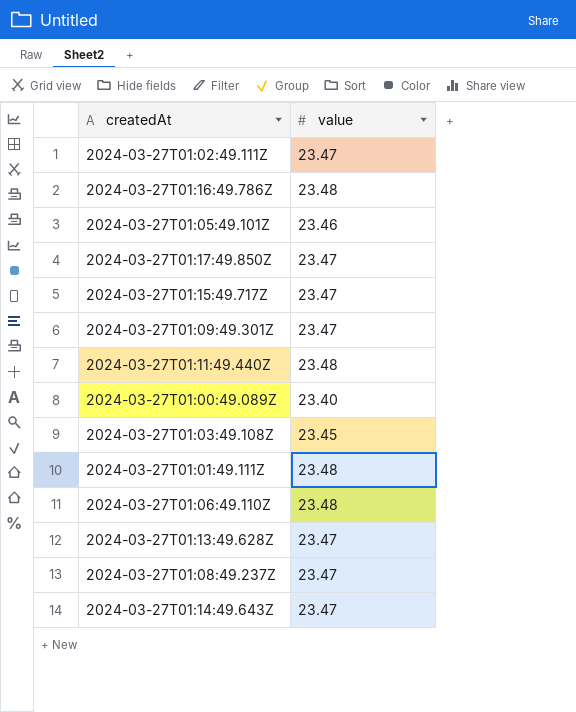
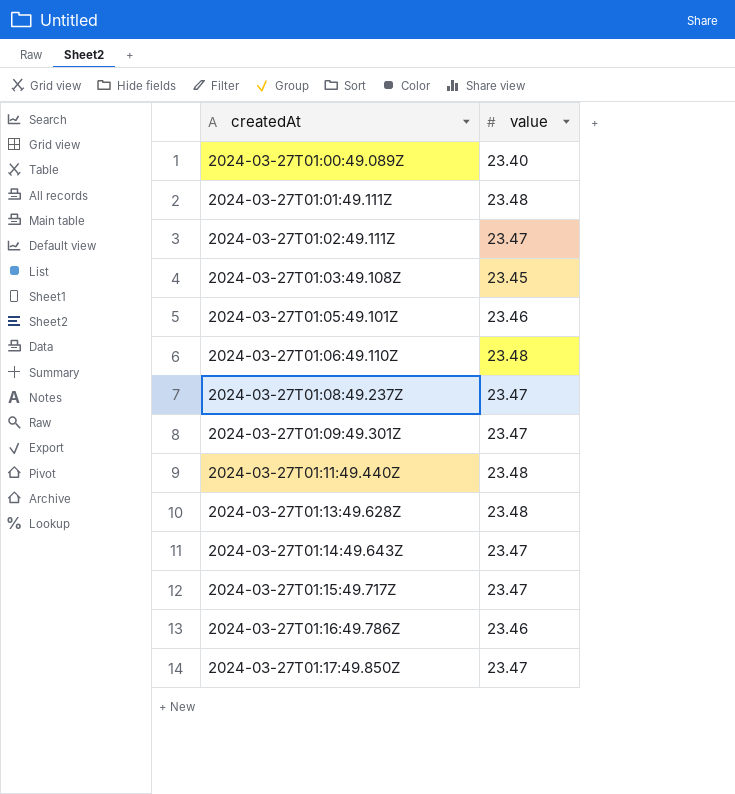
row order: none -> createdAt ascending
2024-03-27T01:13:49.628Z | value: 23.47 -> 23.48
2024-03-27T01:16:49.786Z | value: 23.48 -> 23.46

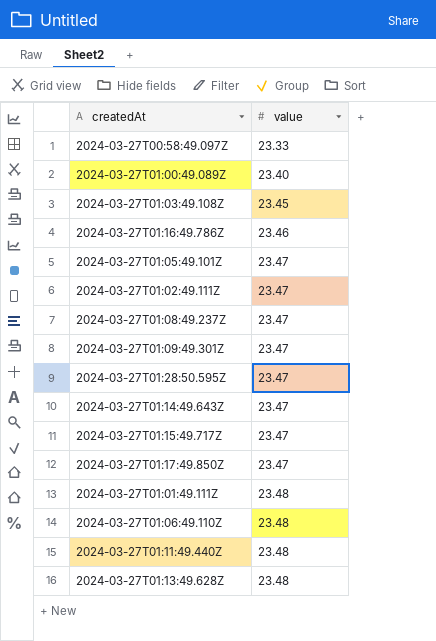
row order: createdAt ascending -> value ascending
row 2024-03-27T00:58:49.097Z: none -> 23.33
2024-03-27T01:05:49.101Z | value: 23.46 -> 23.47
row 2024-03-27T01:28:50.595Z: none -> 23.47

